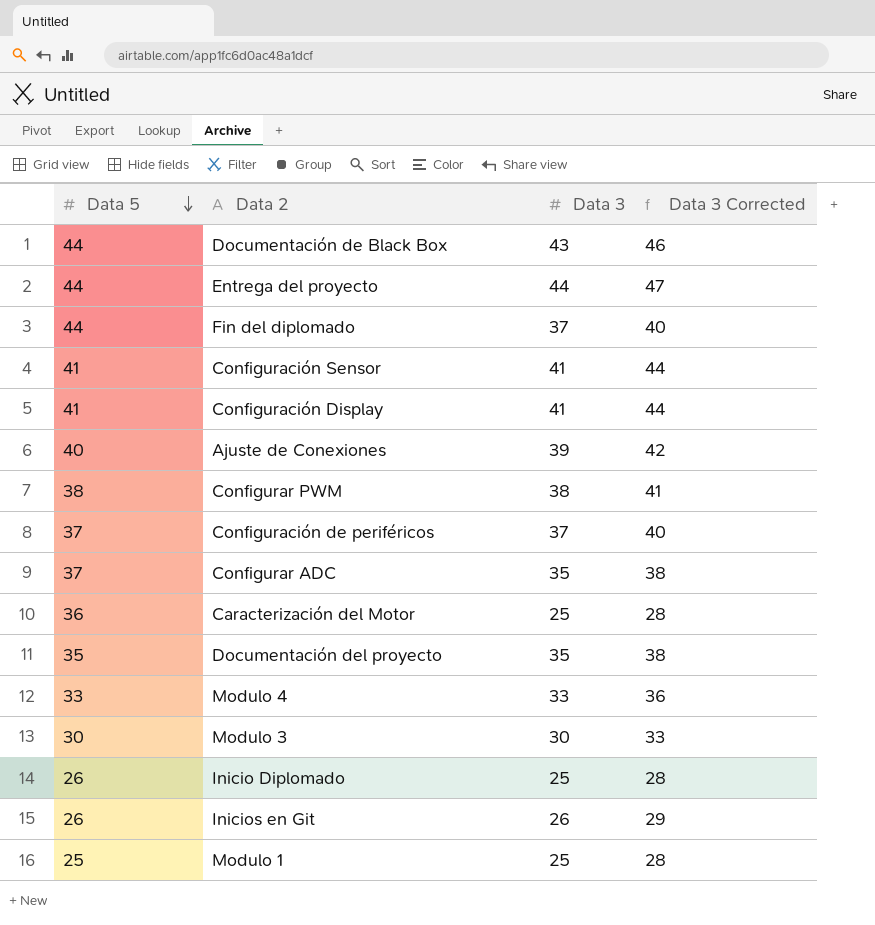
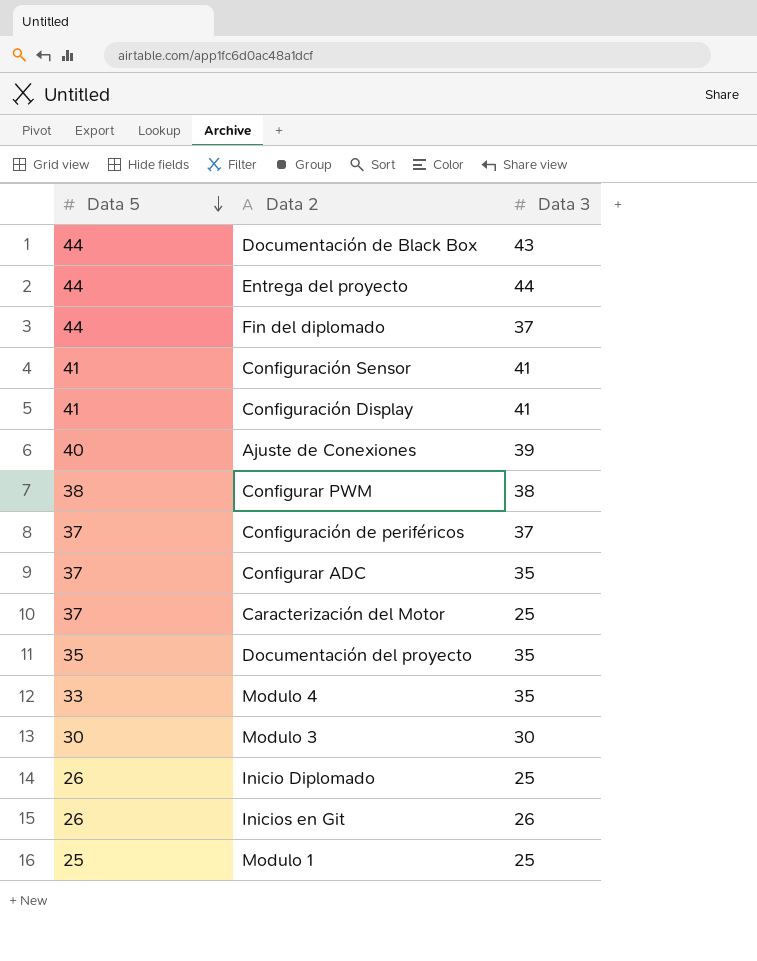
column Data 3 Corrected | formula: [Data 3] + 3 -> none
Caracterización del Motor | Data 5: 36 -> 37
Modulo 4 | Data 3: 33 -> 35

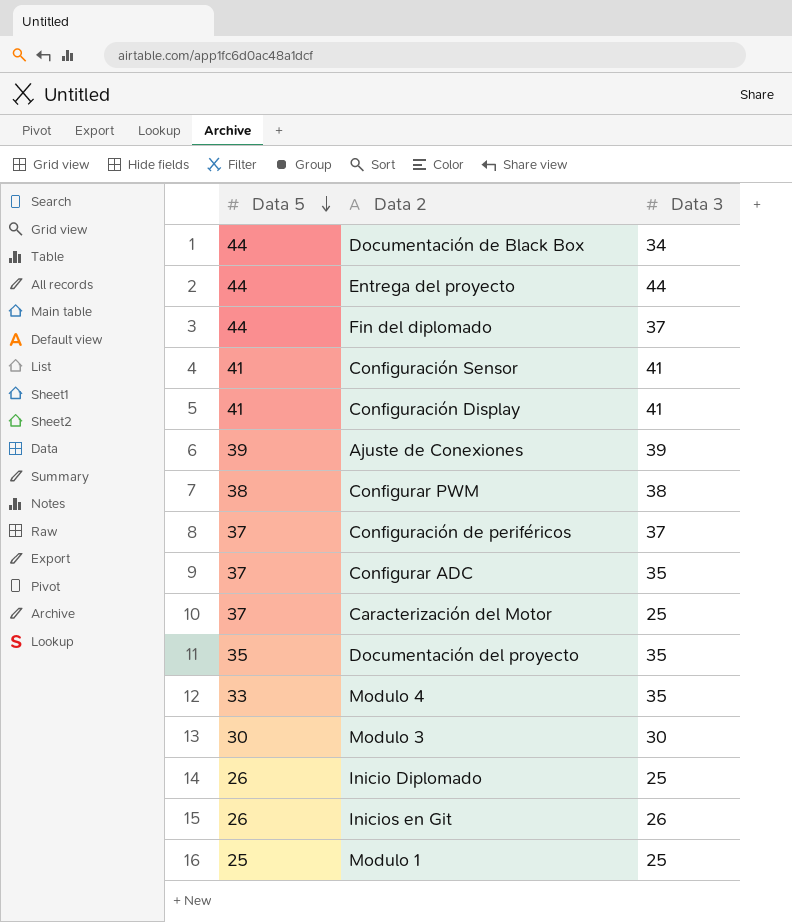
Documentación de Black Box | Data 3: 43 -> 34
Ajuste de Conexiones | Data 5: 40 -> 39

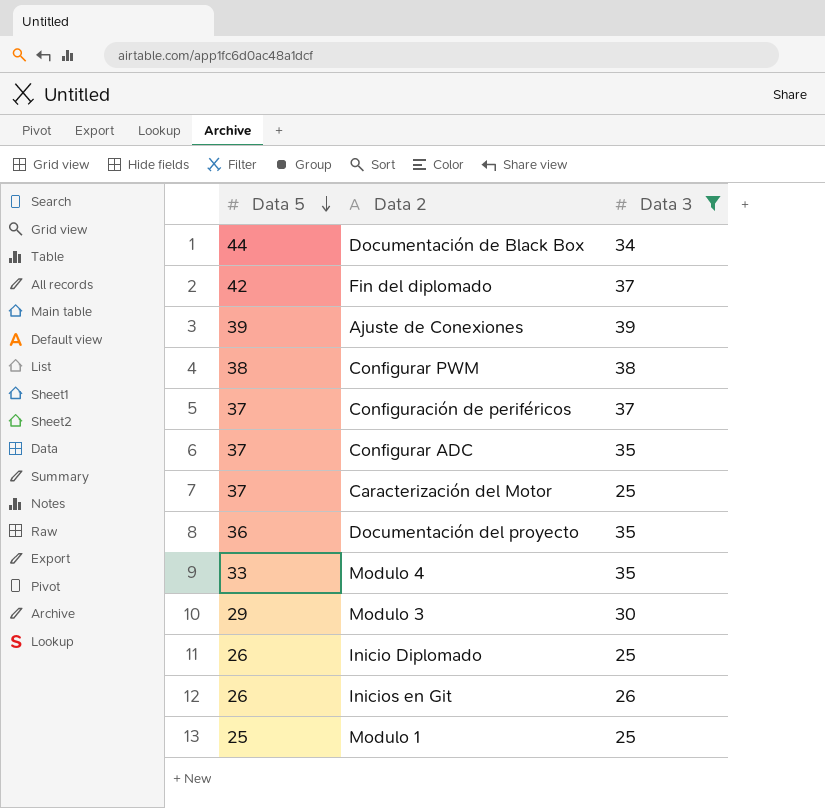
filter: none -> Data 3 <= 39
Fin del diplomado | Data 5: 44 -> 42
Documentación del proyecto | Data 5: 35 -> 36
Modulo 3 | Data 5: 30 -> 29

